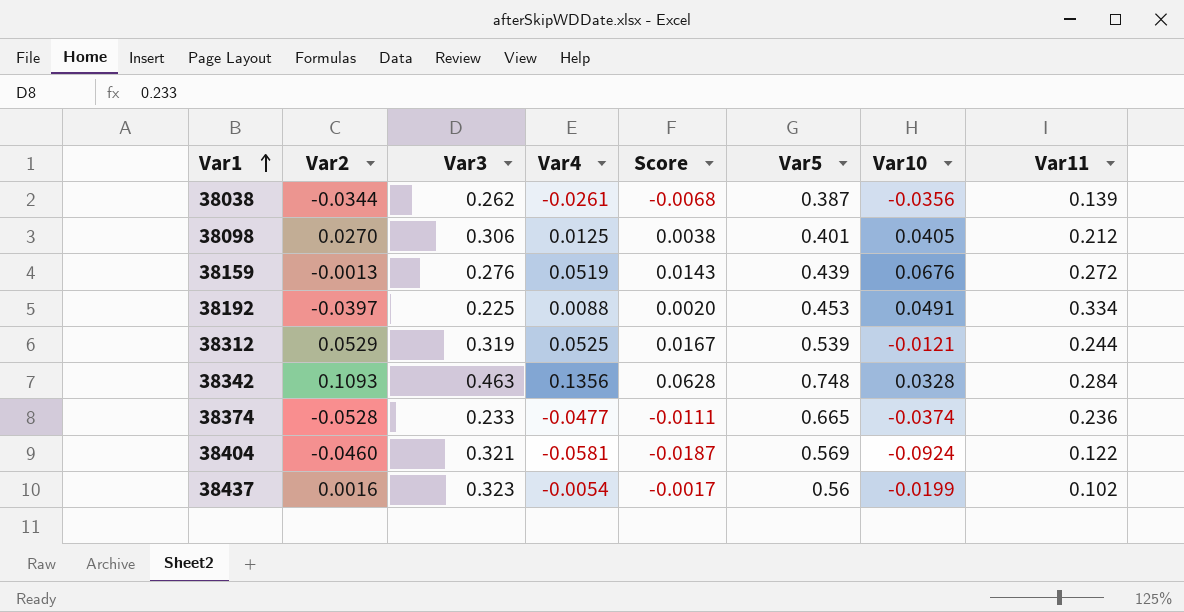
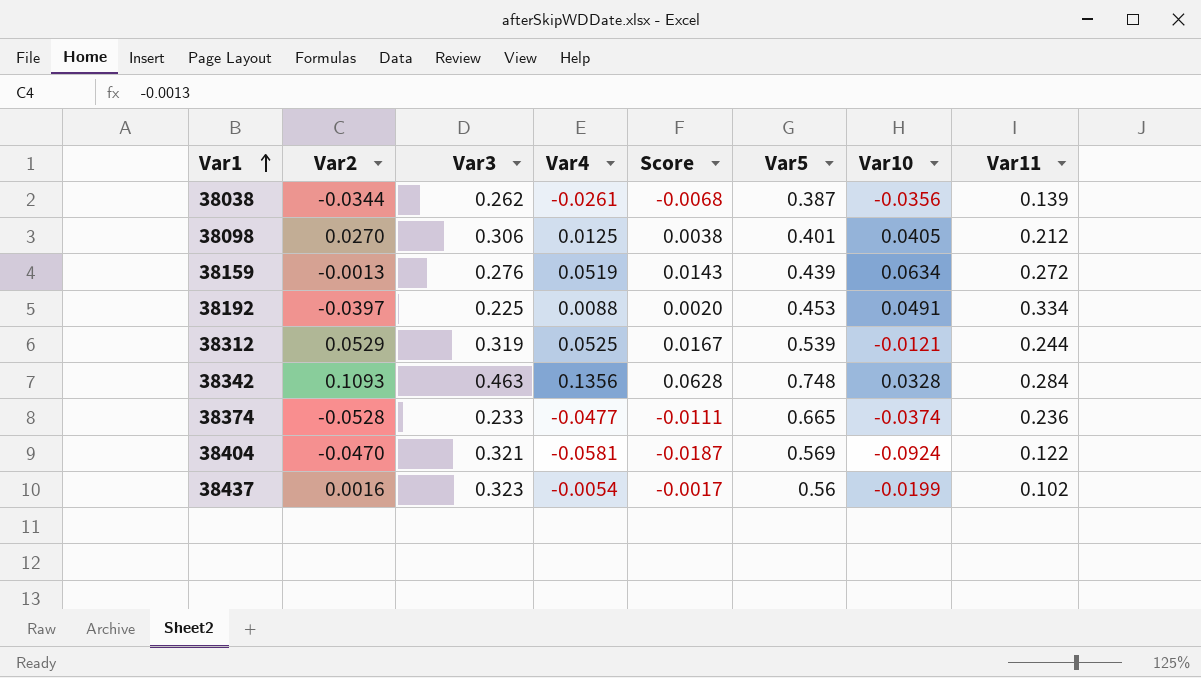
38159 | Var10: 0.0676 -> 0.0634
38404 | Var2: -0.0460 -> -0.0470

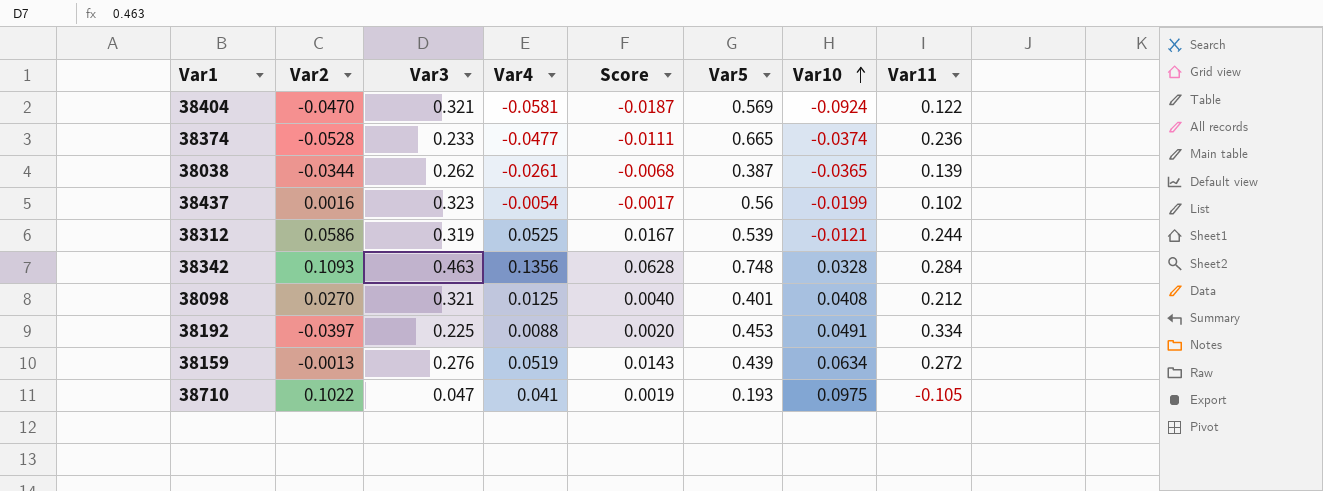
row order: Var1 ascending -> Var10 ascending
38038 | Var10: -0.0356 -> -0.0365
38312 | Var2: 0.0529 -> 0.0586
38098 | Var3: 0.306 -> 0.321
38098 | Score: 0.0038 -> 0.0040
38098 | Var10: 0.0405 -> 0.0408
row 38710: none -> 0.1022 | 0.047 | 0.041 | 0.0019 | 0.193 | 0.0975 | -0.105

